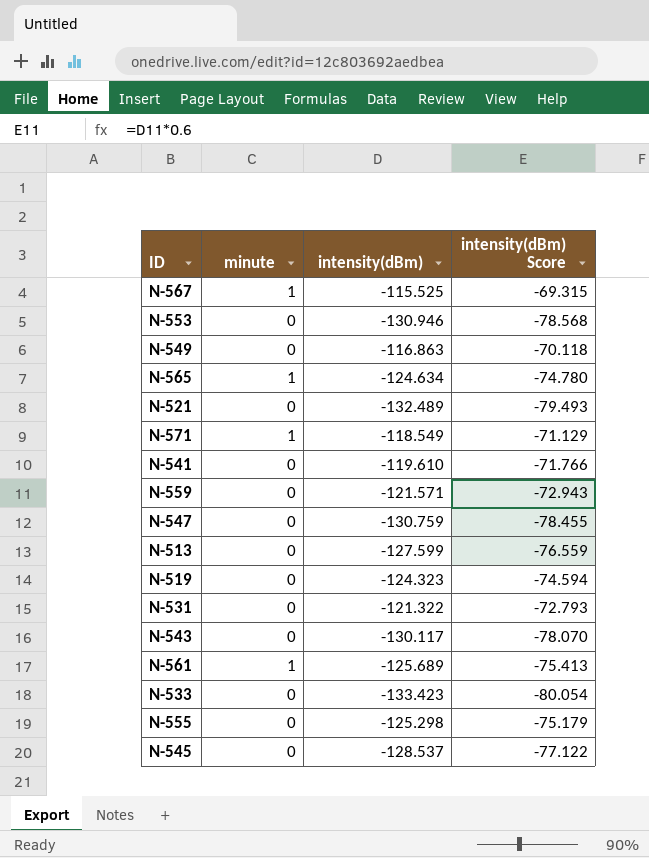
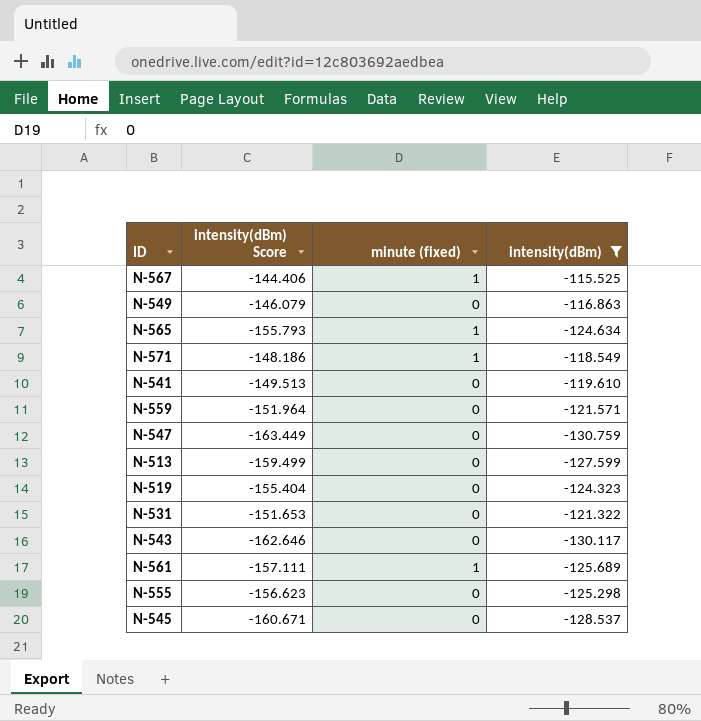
filter: none -> intensity(dBm) >= -130.759
column intensity(dBm) Score | formula: [intensity(dBm)] * 0.6 -> [intensity(dBm)] * 1.25
column intensity(dBm) Score | position: 4 -> 2
column name: minute -> minute (fixed)

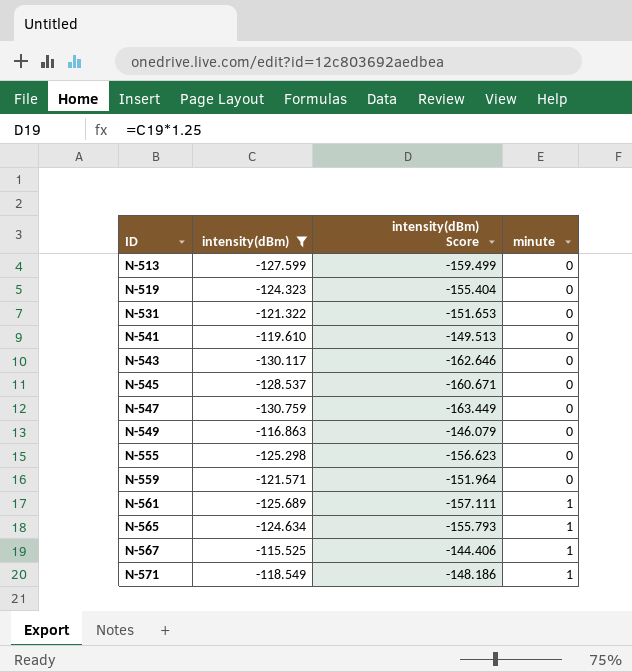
row order: none -> ID ascending
column intensity(dBm) | position: 4 -> 2
column name: minute (fixed) -> minute

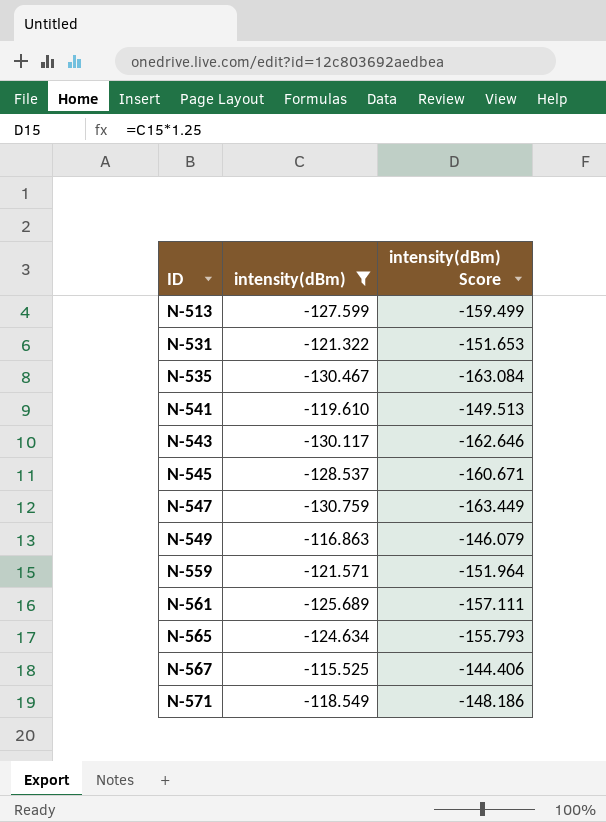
column minute | position: 4 -> none
row N-519: -124.323 | -155.404 | 0 -> none
row N-555: -125.298 | -156.623 | 0 -> none
row N-535: none -> -130.467 | -163.084

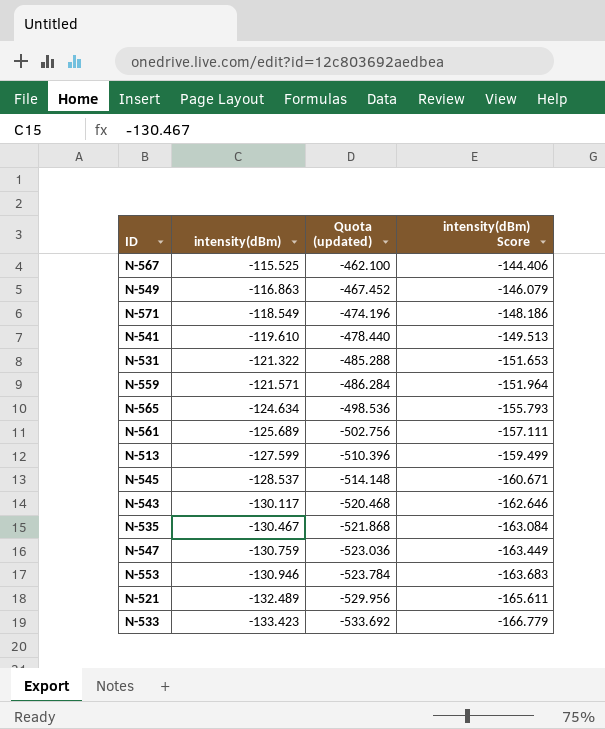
filter: intensity(dBm) >= -130.759 -> none
row order: ID ascending -> intensity(dBm) descending
column Quota (updated) | formula: none -> [intensity(dBm)] * 4

